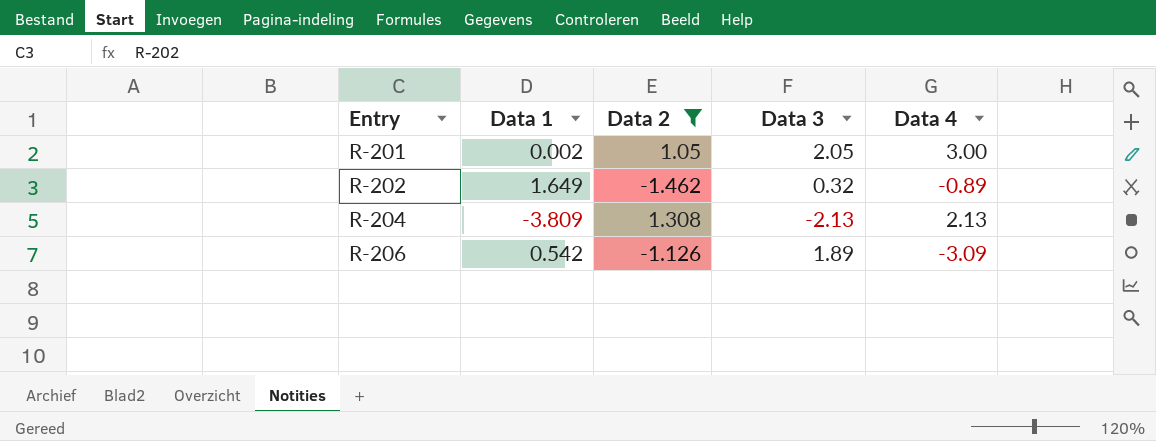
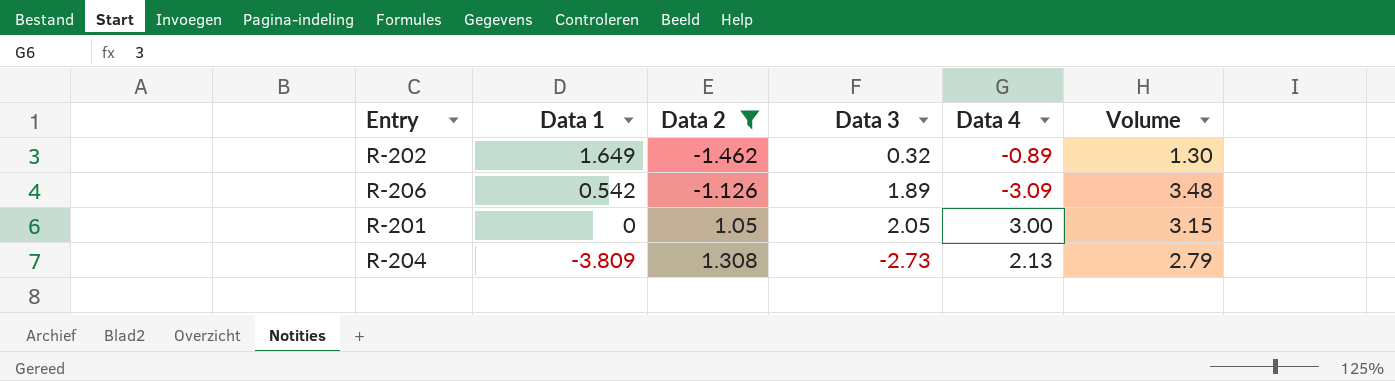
row order: Entry ascending -> Data 1 descending
column Volume | formula: none -> [Data 2] * [Data 4]
R-201 | Data 1: 0.002 -> 0
R-204 | Data 3: -2.13 -> -2.73

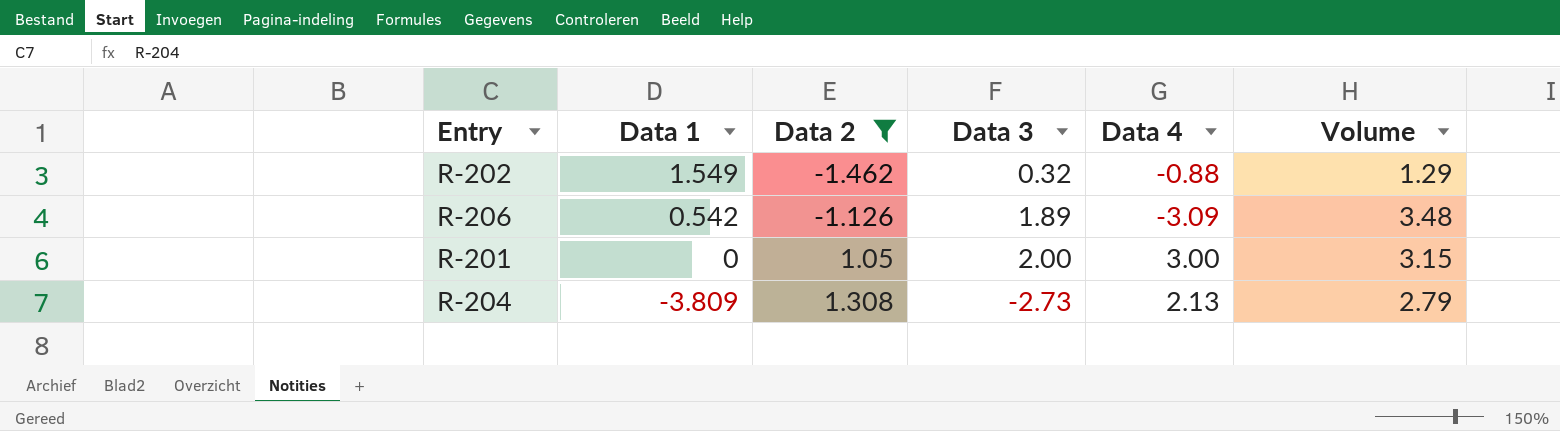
R-202 | Data 1: 1.649 -> 1.549
R-202 | Data 4: -0.89 -> -0.88
R-202 | Volume: 1.30 -> 1.29
R-201 | Data 3: 2.05 -> 2.00

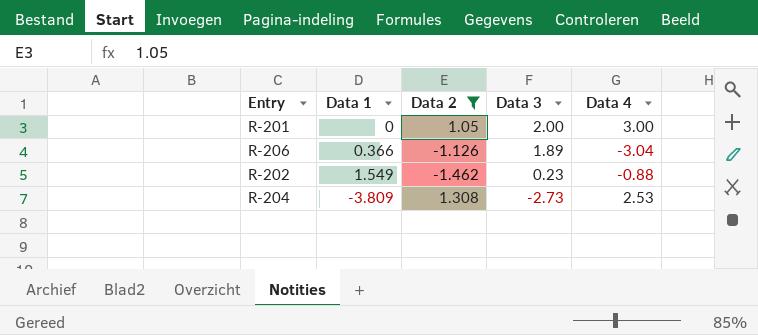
row order: Data 1 descending -> Data 3 descending
column Volume | formula: [Data 2] * [Data 4] -> none
R-206 | Data 1: 0.542 -> 0.366
R-206 | Data 4: -3.09 -> -3.04
R-202 | Data 3: 0.32 -> 0.23
R-204 | Data 4: 2.13 -> 2.53

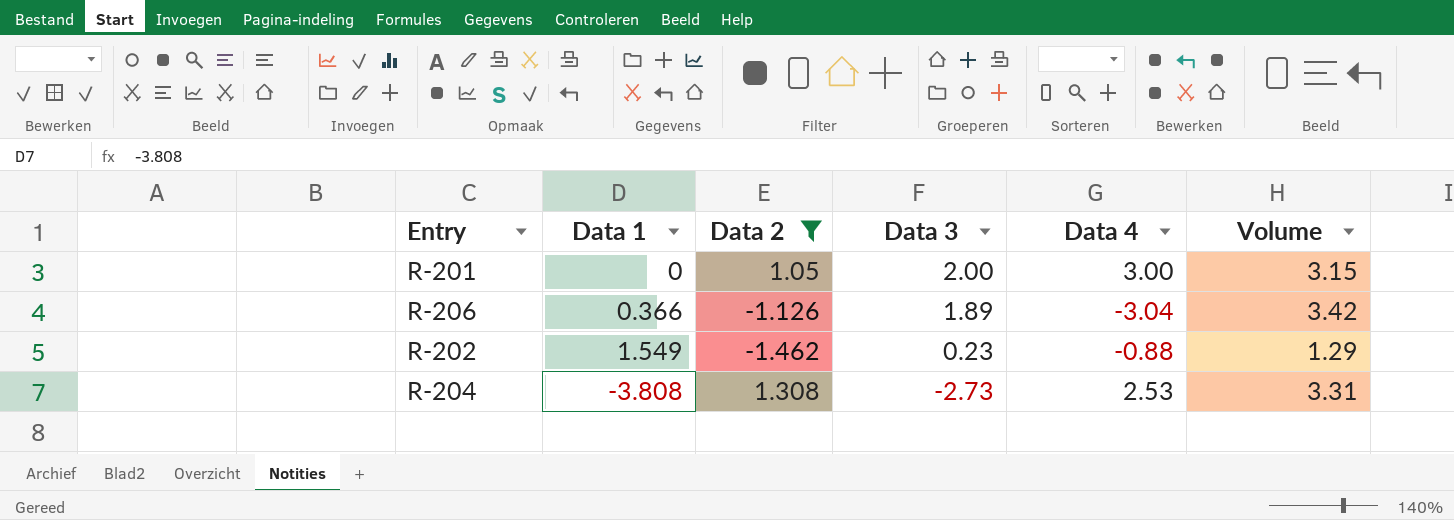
column Volume | formula: none -> [Data 2] * [Data 4]
R-204 | Data 1: -3.809 -> -3.808

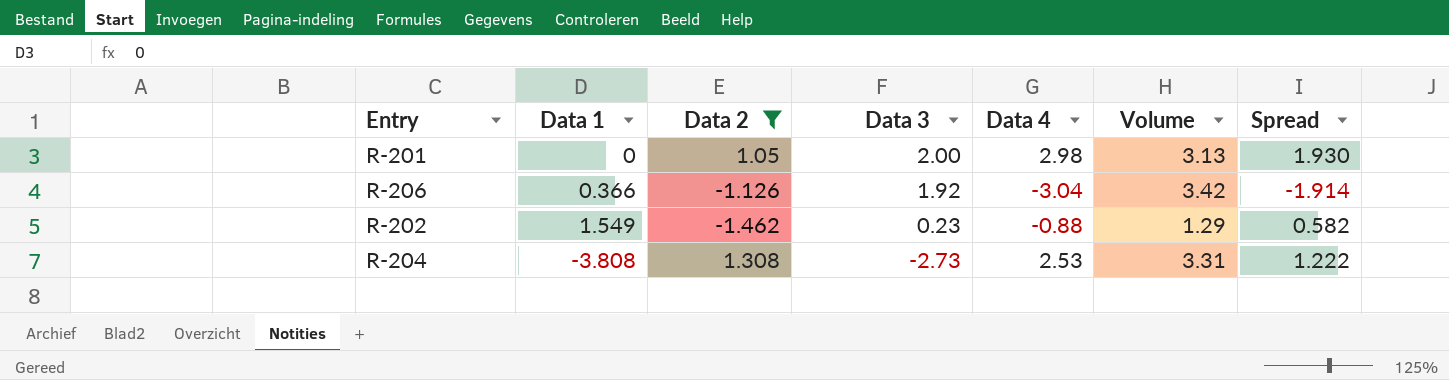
column Spread | formula: none -> [Data 4] - [Data 2]
R-201 | Data 4: 3.00 -> 2.98
R-201 | Volume: 3.15 -> 3.13
R-206 | Data 3: 1.89 -> 1.92

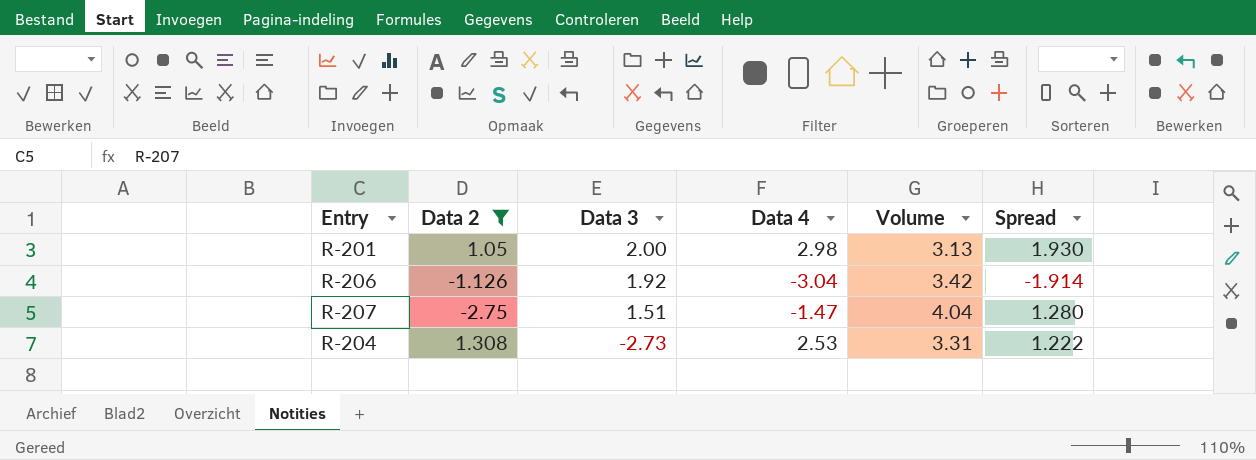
column Data 1 | position: 2 -> none
row R-202: 1.549 | -1.462 | 0.23 | -0.88 | 1.29 | 0.582 -> none
row R-207: none -> -2.75 | 1.51 | -1.47 | 4.04 | 1.280

